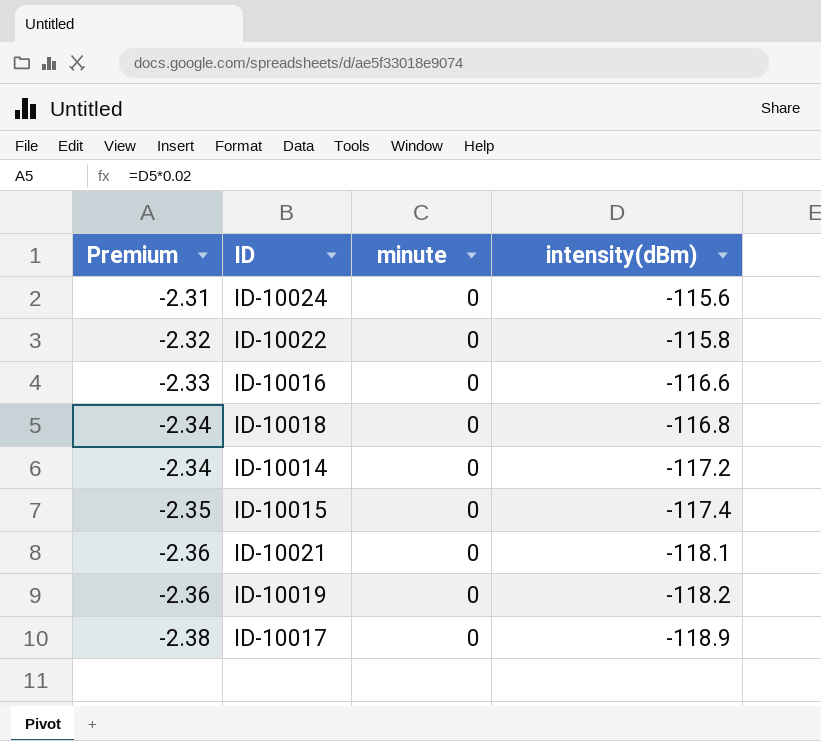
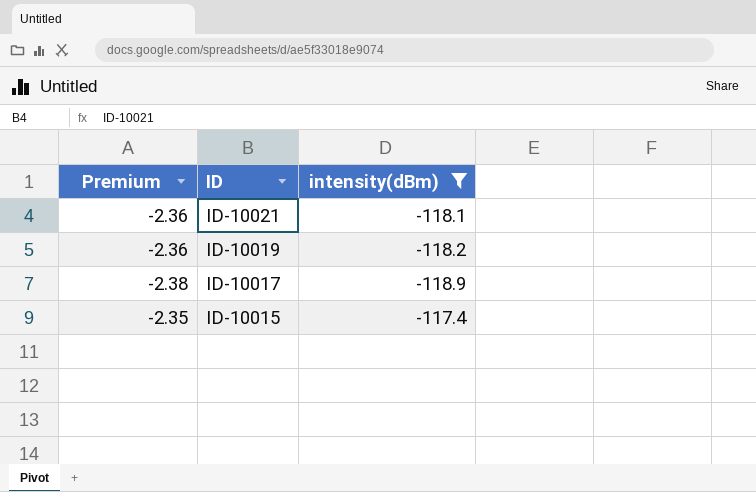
filter: none -> intensity(dBm) <= -117.4
row order: Premium descending -> ID descending
column minute | position: 3 -> none

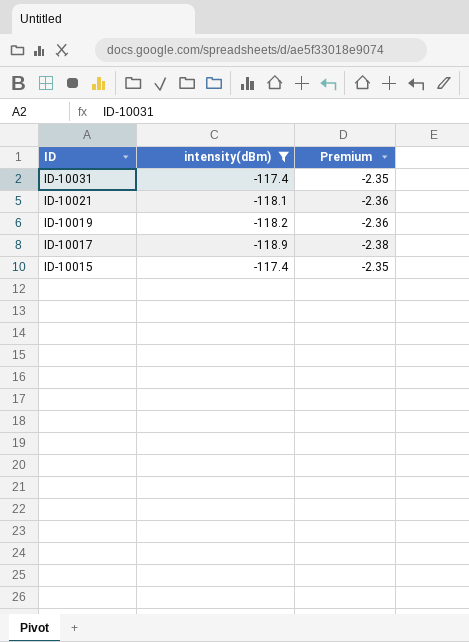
column Premium | position: 1 -> 3
row ID-10031: none -> -117.4 | -2.35

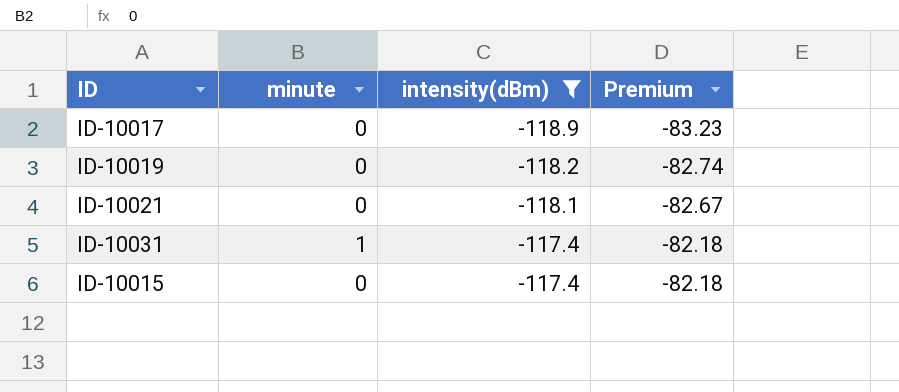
row order: ID descending -> intensity(dBm) ascending
column minute | position: none -> 2
column Premium | formula: [intensity(dBm)] * 0.02 -> [intensity(dBm)] * 0.7

